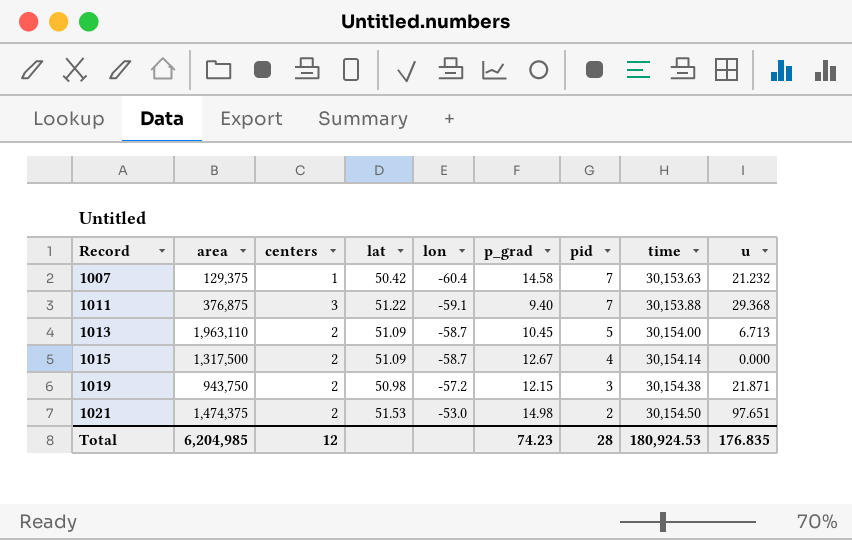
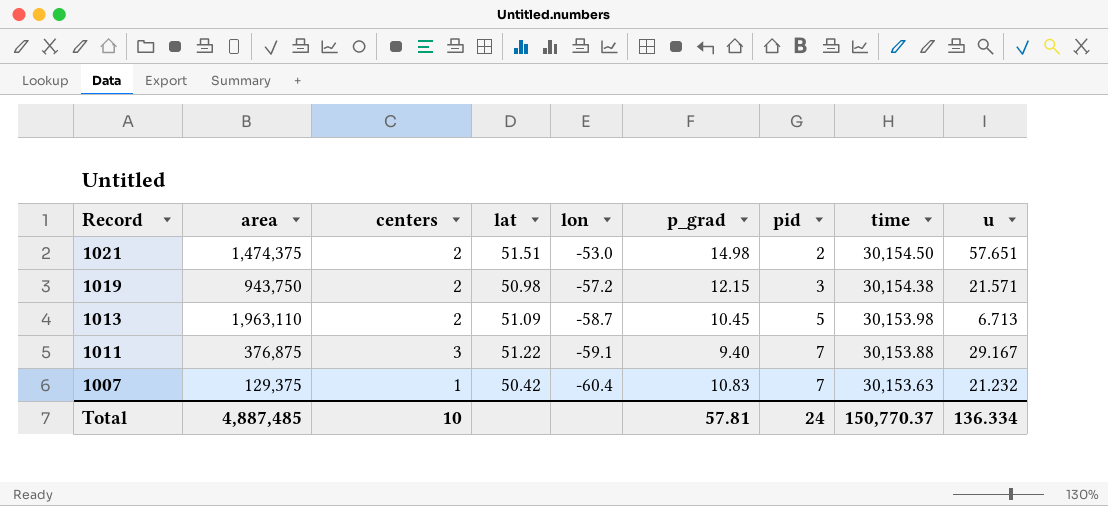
row order: Record ascending -> Record descending
row 1015: 1,317,500 | 2 | 51.09 | -58.7 | 12.67 | 4 | 30,154.14 | 0.000 -> none
1021 | lat: 51.53 -> 51.51
1021 | u: 97.651 -> 57.651
1019 | u: 21.871 -> 21.571
1013 | time: 30,154.00 -> 30,153.98
1011 | u: 29.368 -> 29.167
1007 | p_grad: 14.58 -> 10.83
Total | area: 6,204,985 -> 4,887,485
Total | centers: 12 -> 10
Total | p_grad: 74.23 -> 57.81
Total | pid: 28 -> 24
Total | time: 180,924.53 -> 150,770.37
Total | u: 176.835 -> 136.334

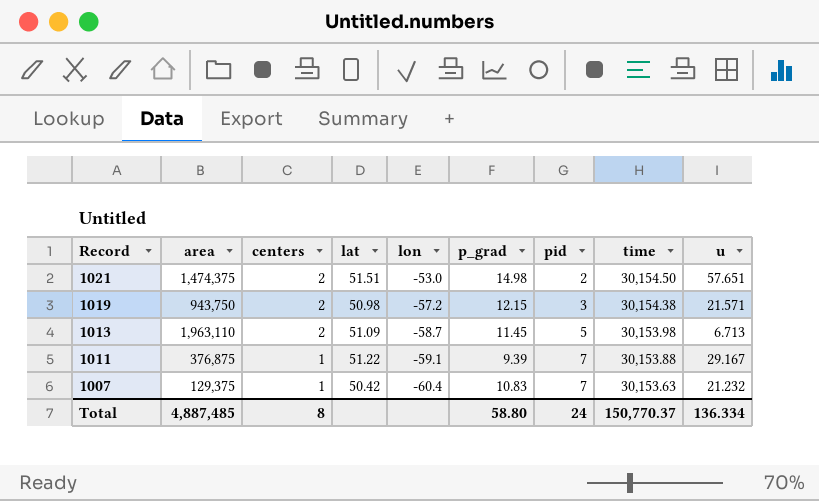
1013 | p_grad: 10.45 -> 11.45
1011 | centers: 3 -> 1
1011 | p_grad: 9.40 -> 9.39
Total | centers: 10 -> 8
Total | p_grad: 57.81 -> 58.80

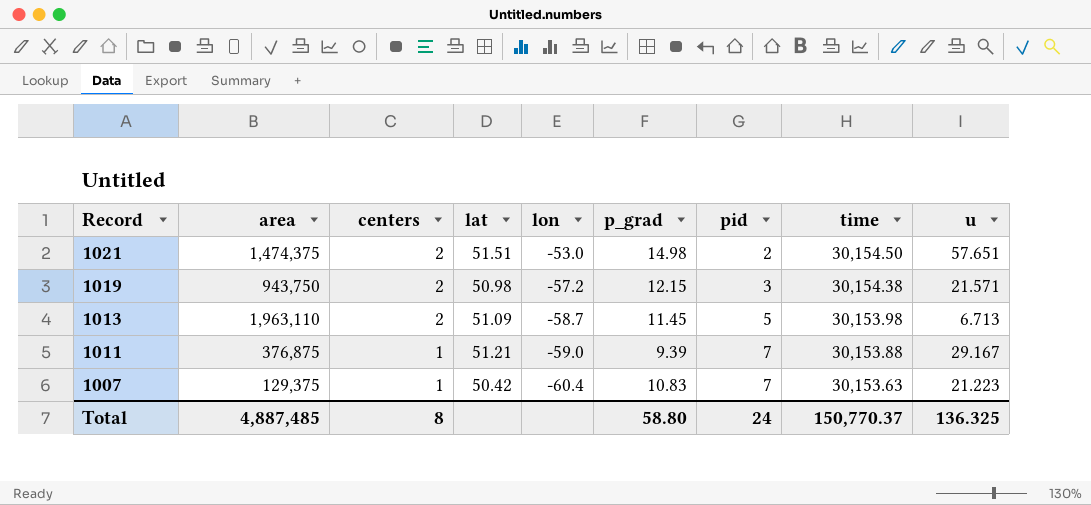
1011 | lat: 51.22 -> 51.21
1011 | lon: -59.1 -> -59.0
1007 | u: 21.232 -> 21.223
Total | u: 136.334 -> 136.325

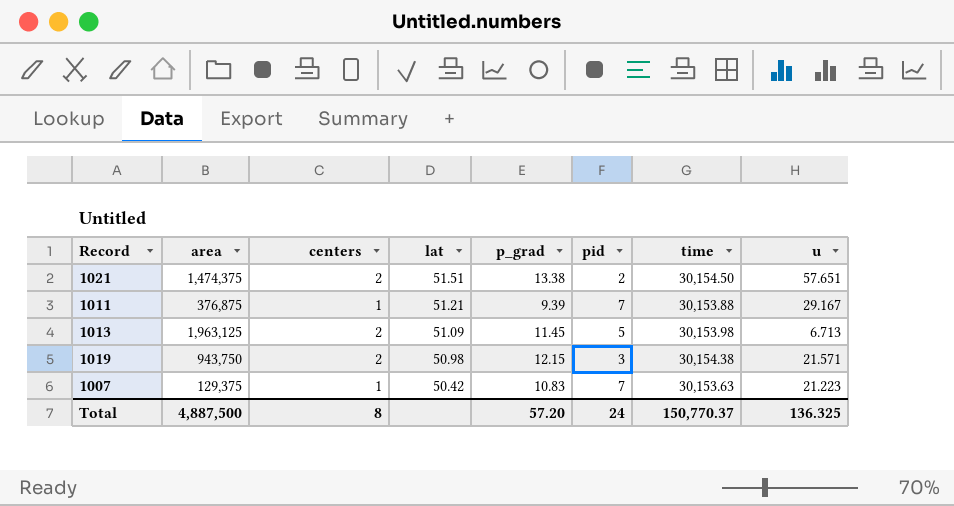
row order: Record descending -> lat descending
column lon | position: 5 -> none
1021 | p_grad: 14.98 -> 13.38
1013 | area: 1,963,110 -> 1,963,125
Total | area: 4,887,485 -> 4,887,500
Total | p_grad: 58.80 -> 57.20

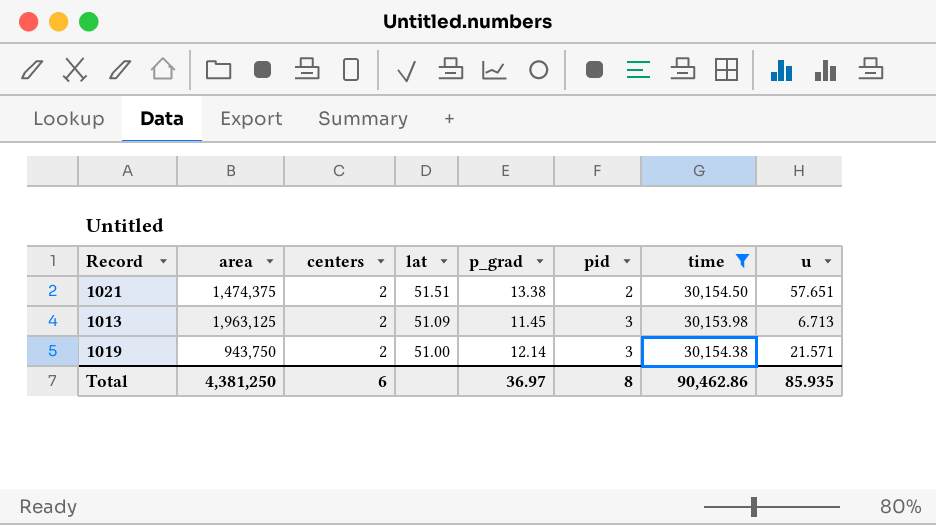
filter: none -> time >= 30,153.98
1013 | pid: 5 -> 3
1019 | lat: 50.98 -> 51.00
1019 | p_grad: 12.15 -> 12.14
Total | area: 4,887,500 -> 4,381,250
Total | centers: 8 -> 6
Total | p_grad: 57.20 -> 36.97
Total | pid: 24 -> 8
Total | time: 150,770.37 -> 90,462.86
Total | u: 136.325 -> 85.935

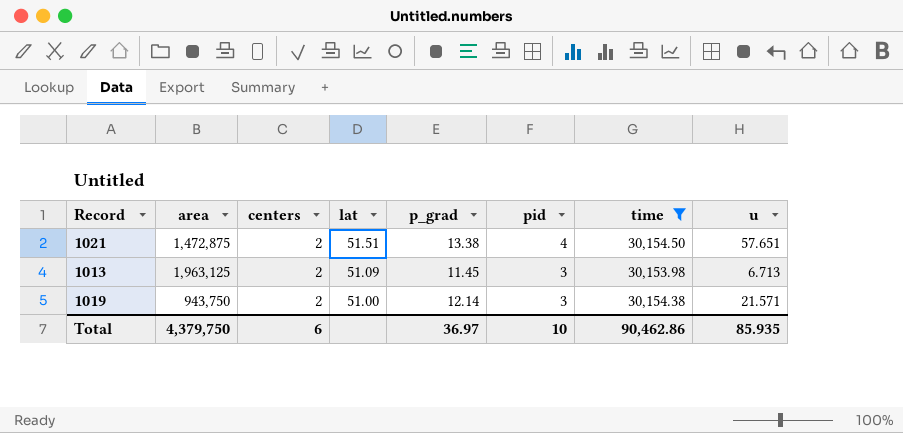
1021 | area: 1,474,375 -> 1,472,875
1021 | pid: 2 -> 4
Total | area: 4,381,250 -> 4,379,750
Total | pid: 8 -> 10

